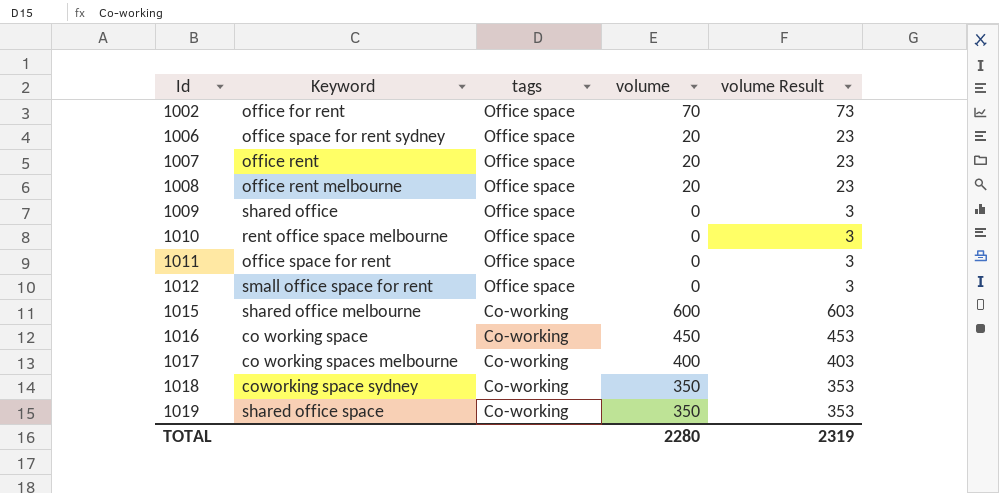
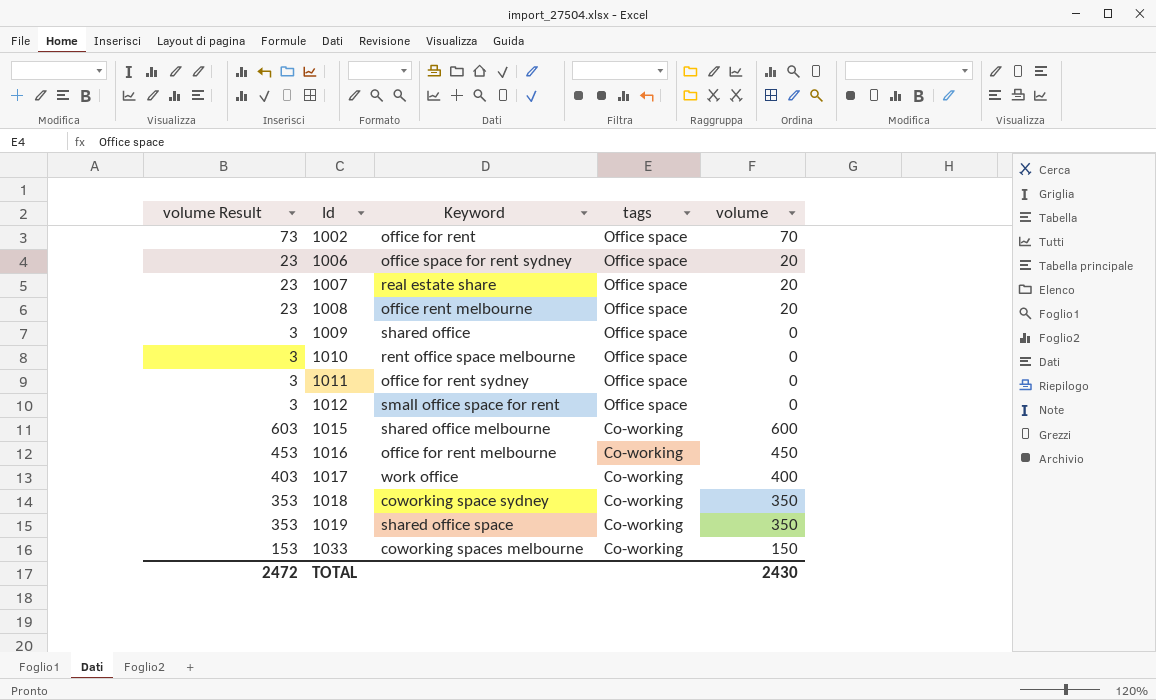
column volume Result | position: 5 -> 1
1007 | Keyword: office rent -> real estate share
1011 | Keyword: office space for rent -> office for rent sydney
1016 | Keyword: co working space -> office for rent melbourne
1017 | Keyword: co working spaces melbourne -> work office
row 1033: none -> 153 | coworking spaces melbourne | Co-working | 150
TOTAL | volume Result: 2319 -> 2472
TOTAL | volume: 2280 -> 2430

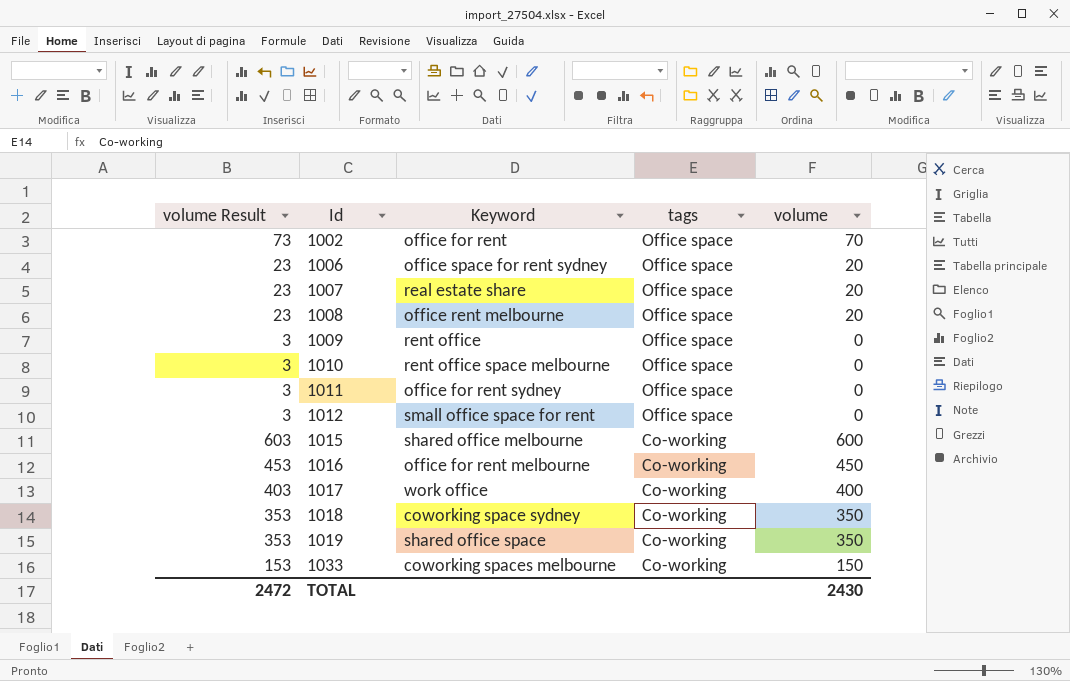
1009 | Keyword: shared office -> rent office

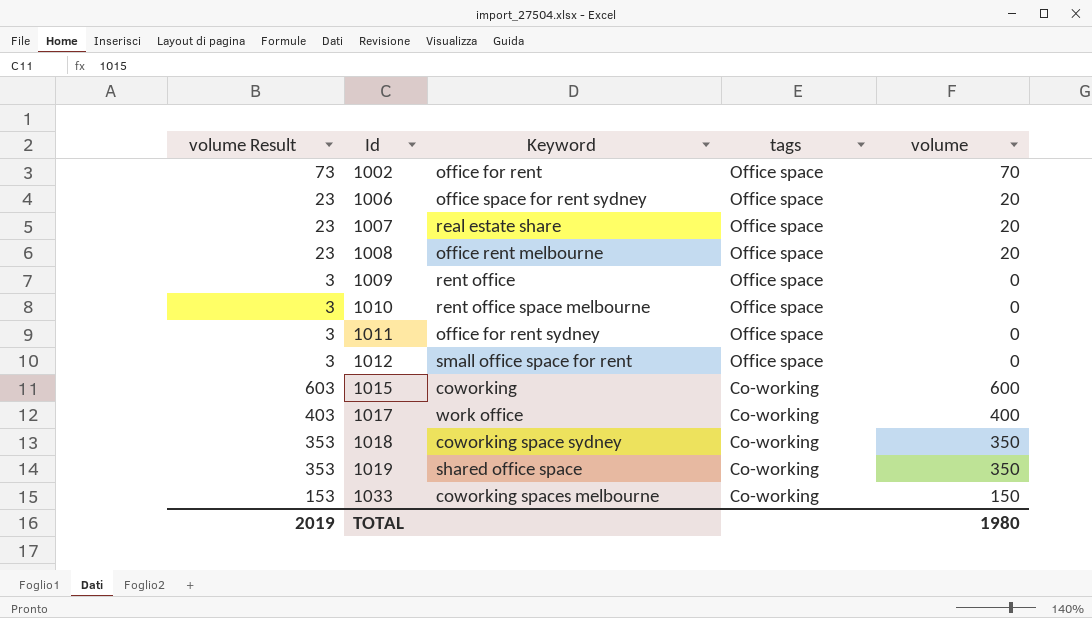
row 1016: 453 | office for rent melbourne | Co-working | 450 -> none
1015 | Keyword: shared office melbourne -> coworking
TOTAL | volume Result: 2472 -> 2019
TOTAL | volume: 2430 -> 1980

